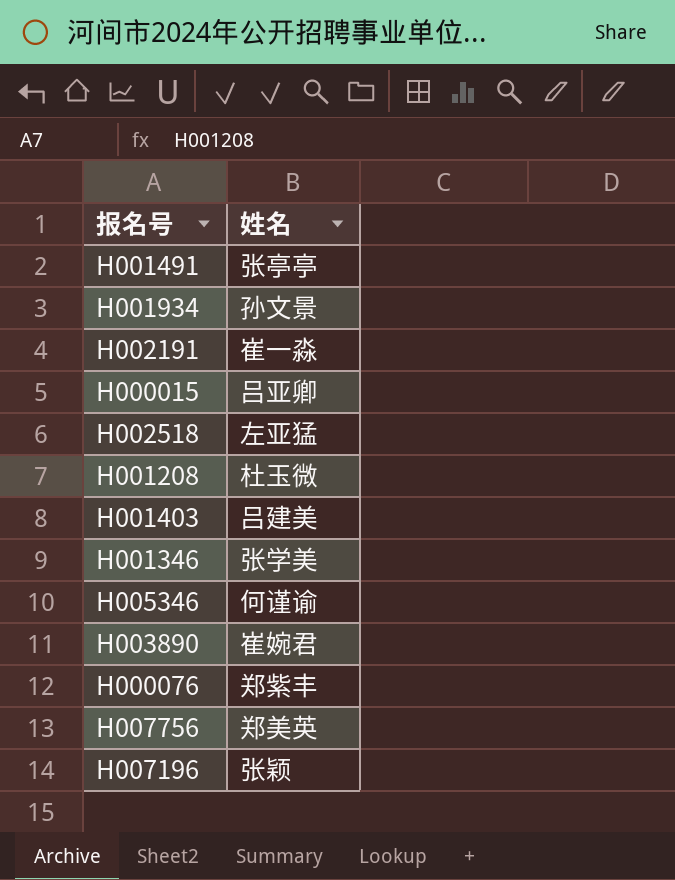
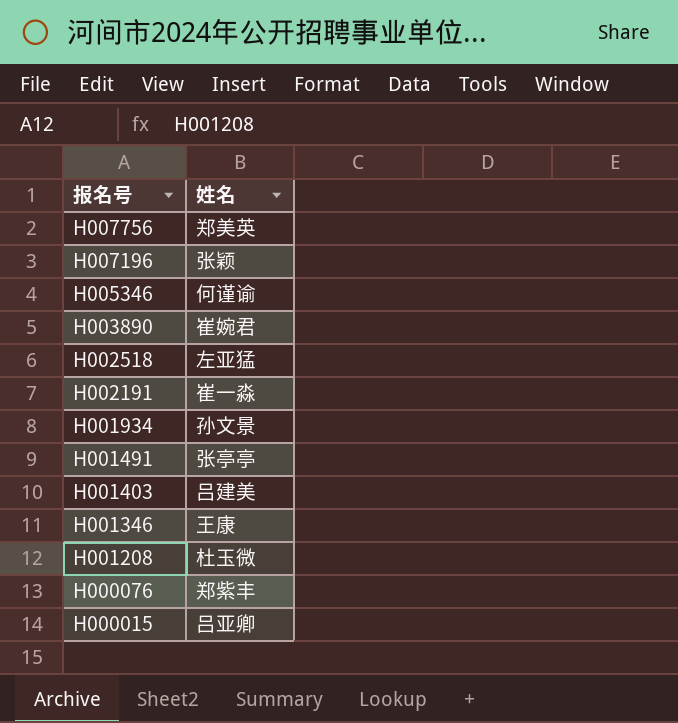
row order: none -> 报名号 descending
H001346 | 姓名: 张学美 -> 王康

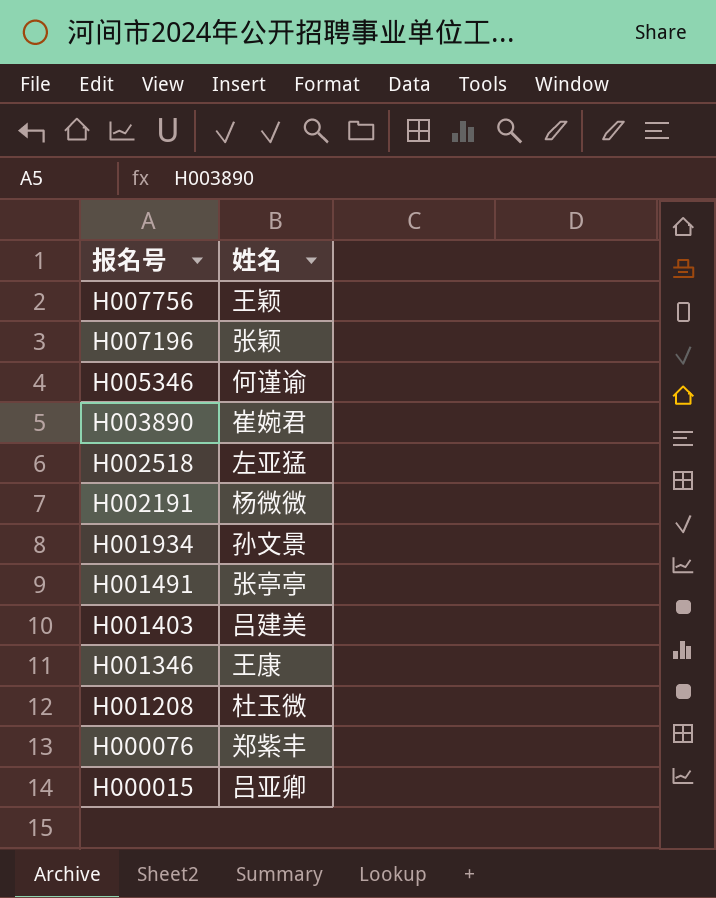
H007756 | 姓名: 郑美英 -> 王颖
H002191 | 姓名: 崔一淼 -> 杨微微

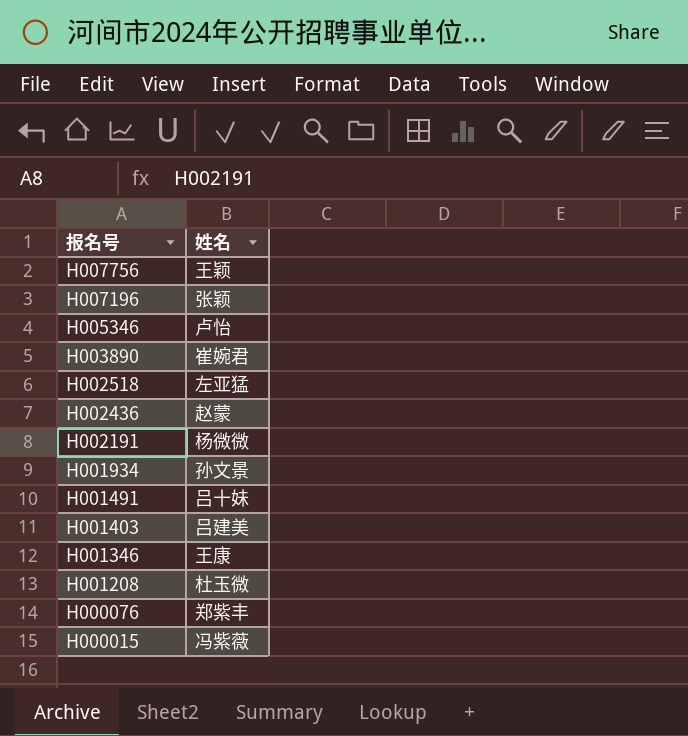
H005346 | 姓名: 何谨谕 -> 卢怡
row H002436: none -> 赵蒙
H001491 | 姓名: 张亭亭 -> 吕十妹
H000015 | 姓名: 吕亚卿 -> 冯紫薇

